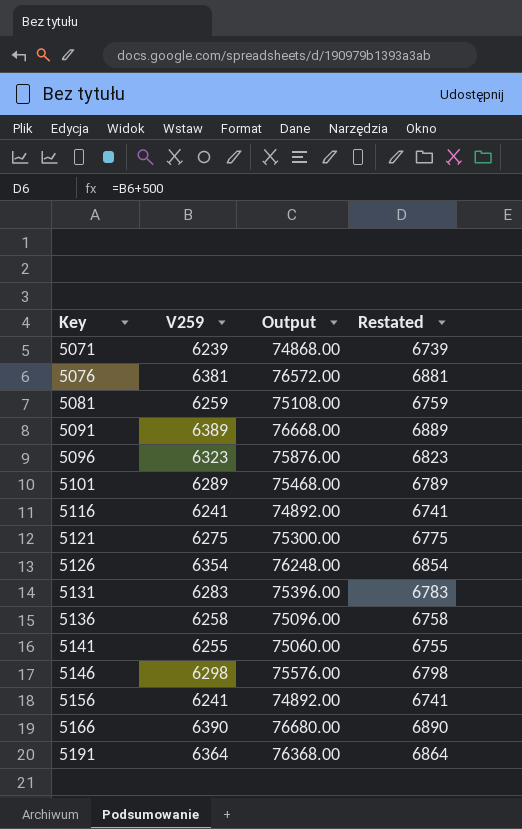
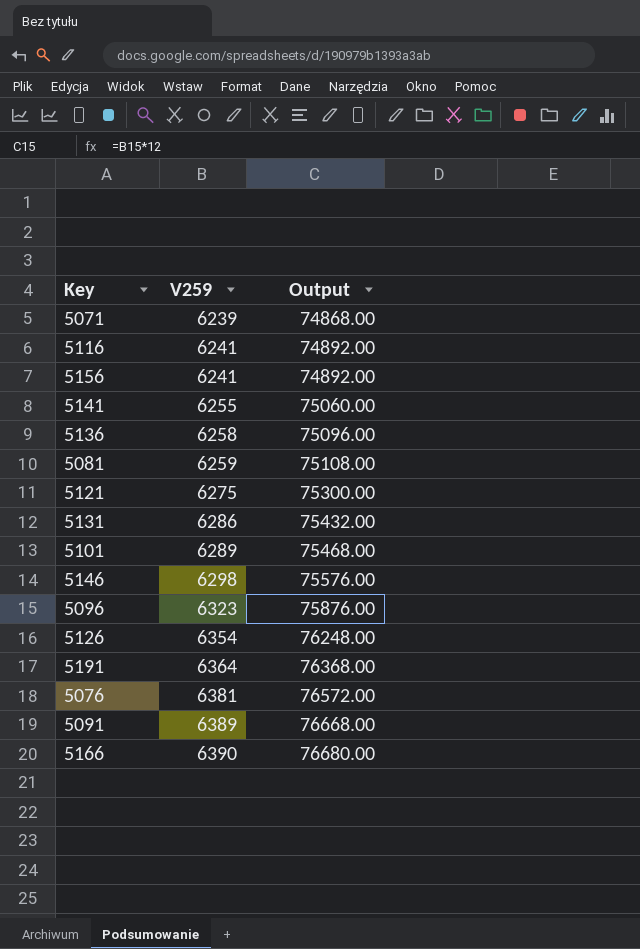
row order: Key ascending -> V259 ascending
column Restated | formula: [V259] + 500 -> none
5131 | V259: 6283 -> 6286
5131 | Output: 75396.00 -> 75432.00

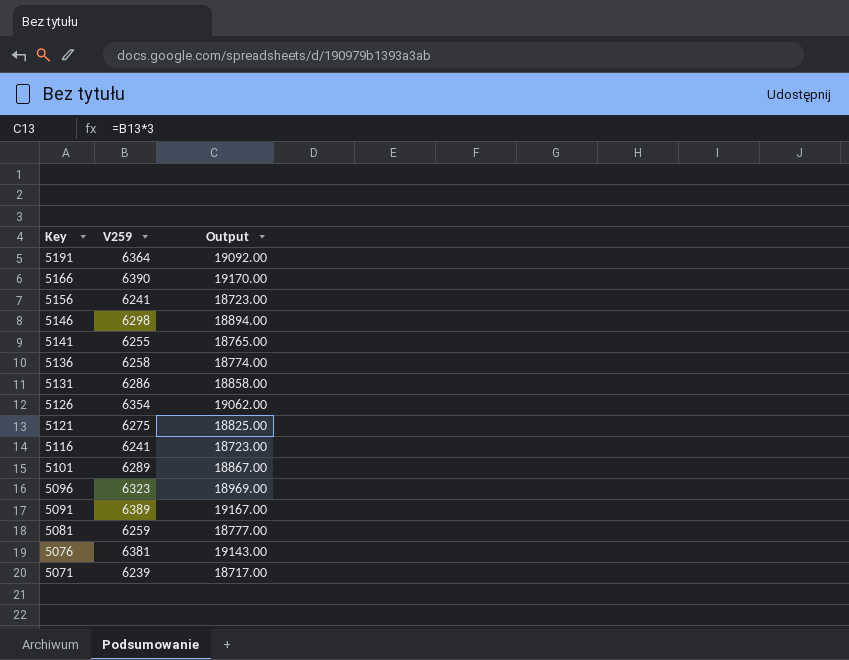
row order: V259 ascending -> Key descending
column Output | formula: [V259] * 12 -> [V259] * 3

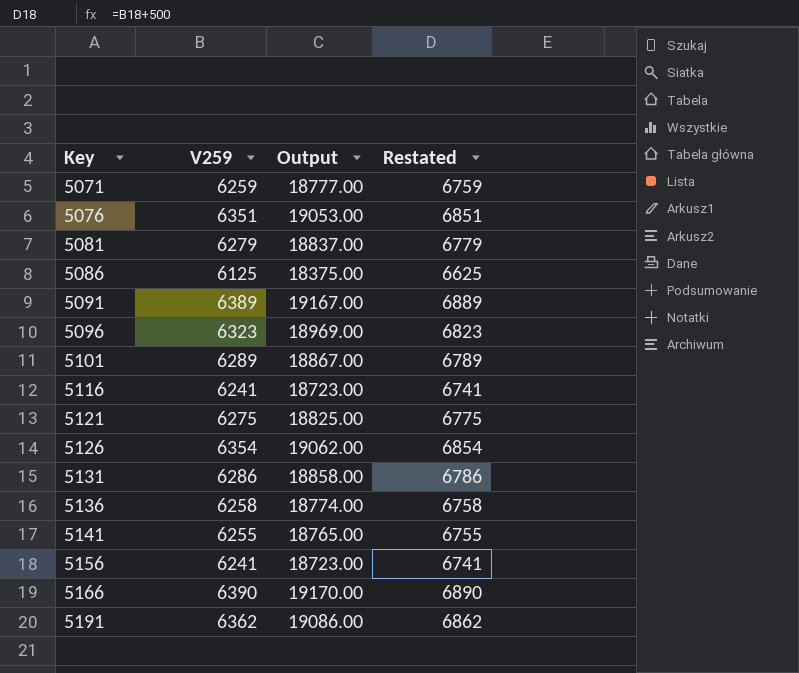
row order: Key descending -> Key ascending
column Restated | formula: none -> [V259] + 500
row 5146: 6298 | 18894.00 -> none
5071 | V259: 6239 -> 6259
5071 | Output: 18717.00 -> 18777.00
5076 | V259: 6381 -> 6351
5076 | Output: 19143.00 -> 19053.00
5081 | V259: 6259 -> 6279
5081 | Output: 18777.00 -> 18837.00
row 5086: none -> 6125 | 18375.00 | 6625
5191 | V259: 6364 -> 6362
5191 | Output: 19092.00 -> 19086.00

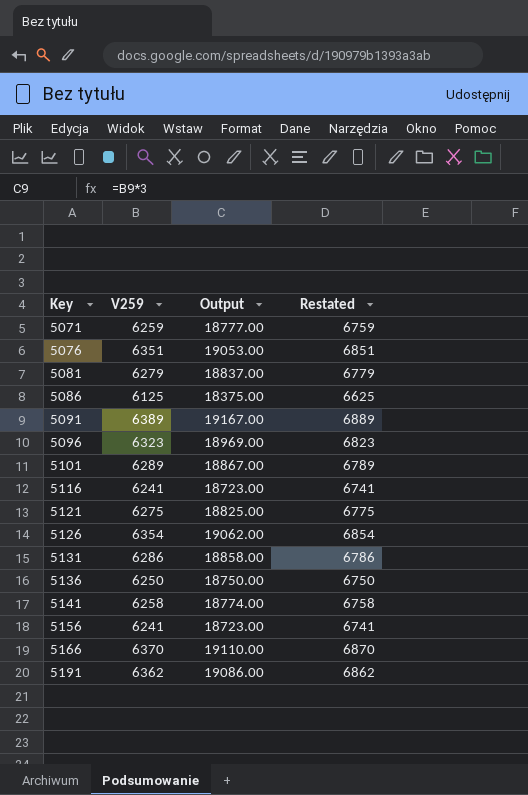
5136 | V259: 6258 -> 6250
5136 | Output: 18774.00 -> 18750.00
5136 | Restated: 6758 -> 6750
5141 | V259: 6255 -> 6258
5141 | Output: 18765.00 -> 18774.00
5141 | Restated: 6755 -> 6758
5166 | V259: 6390 -> 6370
5166 | Output: 19170.00 -> 19110.00
5166 | Restated: 6890 -> 6870

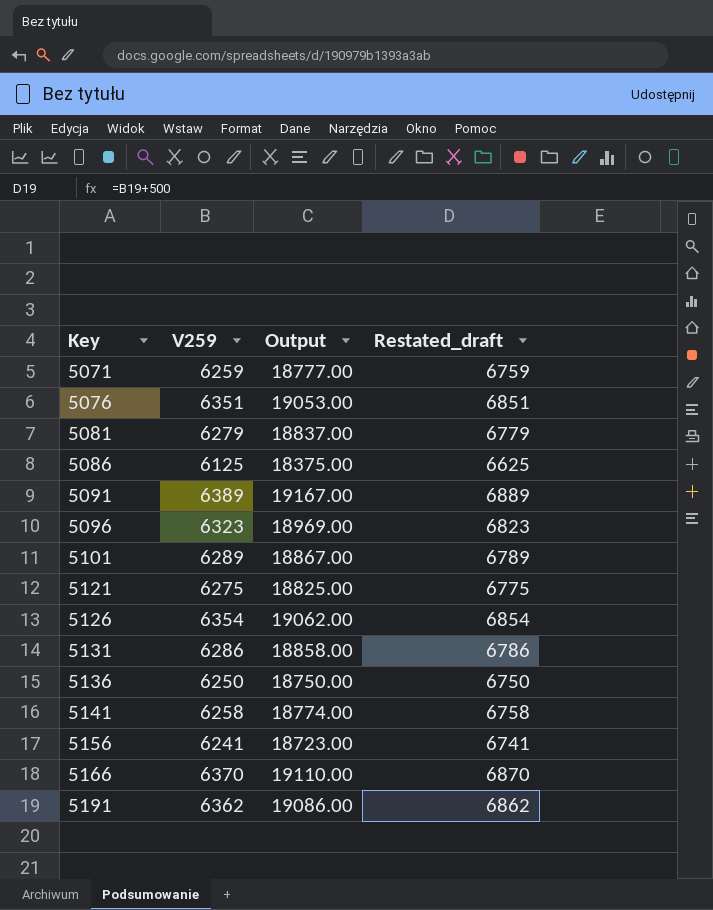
column name: Restated -> Restated_draft
row 5116: 6241 | 18723.00 | 6741 -> none

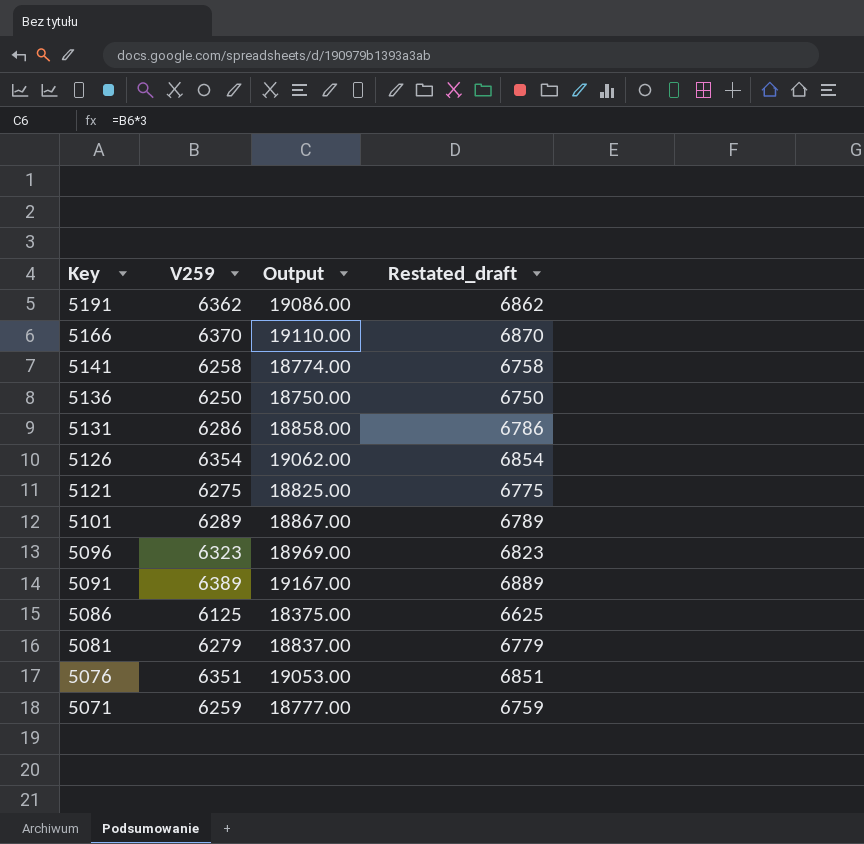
row order: Key ascending -> Key descending
row 5156: 6241 | 18723.00 | 6741 -> none

